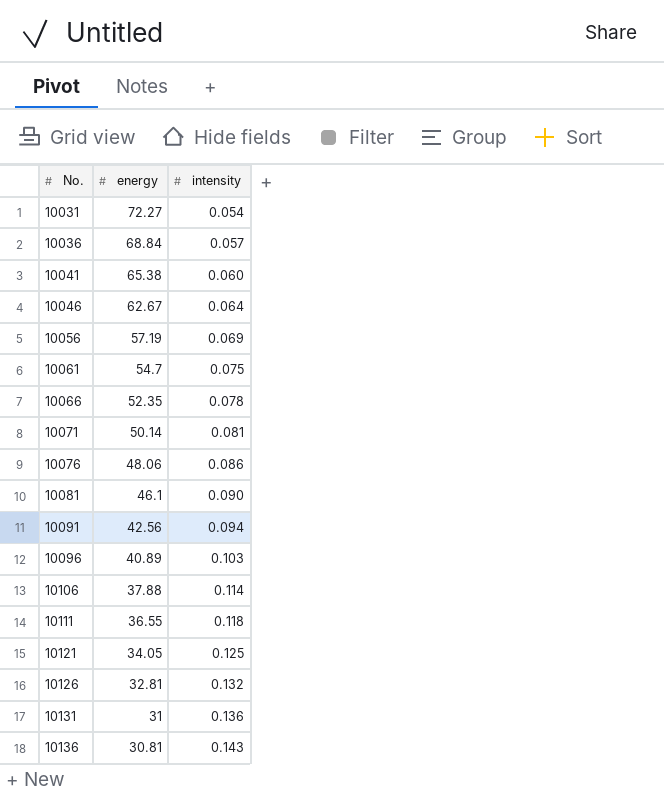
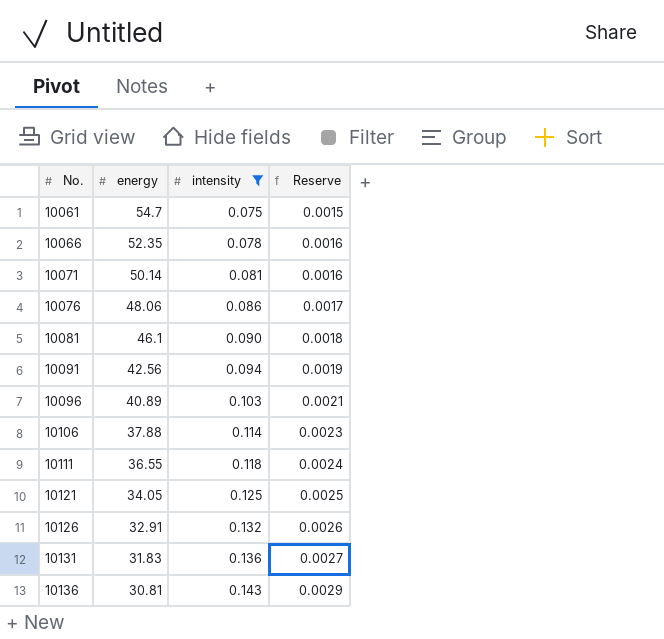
filter: none -> intensity >= 0.075
column Reserve | formula: none -> [intensity] * 0.02
10126 | energy: 32.81 -> 32.91
10131 | energy: 31 -> 31.83

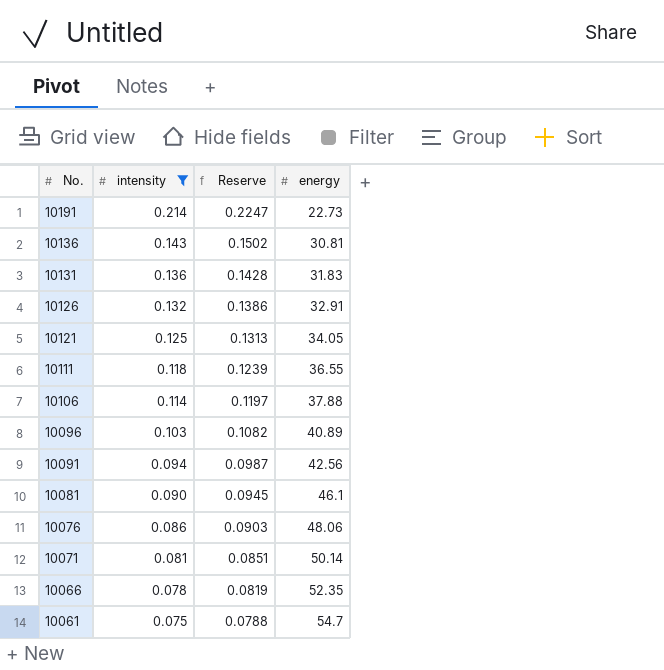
row order: No. ascending -> No. descending
column Reserve | formula: [intensity] * 0.02 -> [intensity] * 1.05
column energy | position: 2 -> 4
row 10191: none -> 0.214 | 0.2247 | 22.73

